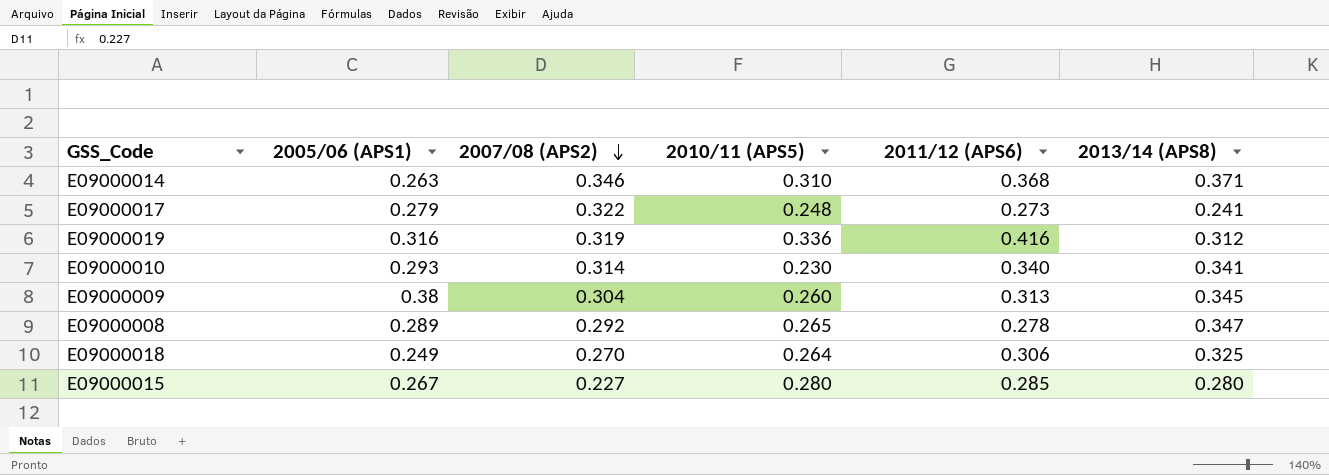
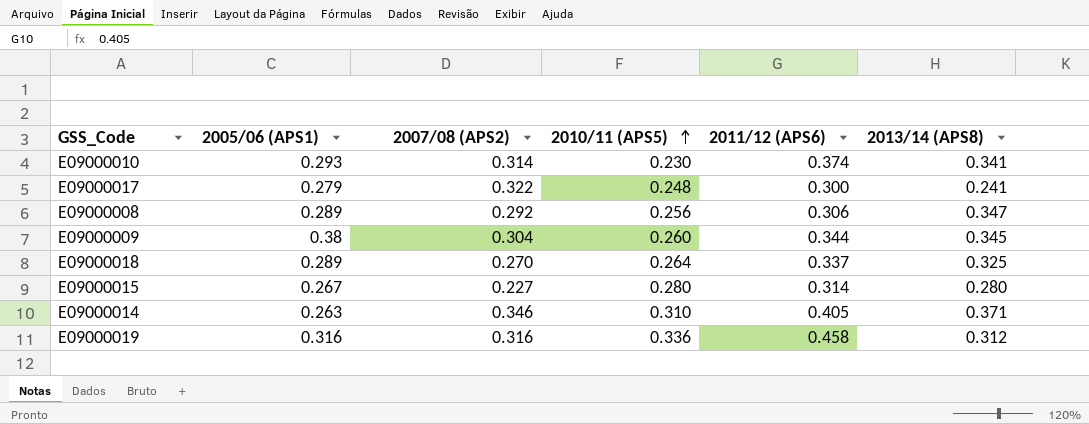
row order: 2007/08 (APS2) descending -> 2010/11 (APS5) ascending
E09000010 | 2011/12 (APS6): 0.340 -> 0.374
E09000017 | 2011/12 (APS6): 0.273 -> 0.300
E09000008 | 2010/11 (APS5): 0.265 -> 0.256
E09000008 | 2011/12 (APS6): 0.278 -> 0.306
E09000009 | 2011/12 (APS6): 0.313 -> 0.344
E09000018 | 2005/06 (APS1): 0.249 -> 0.289
E09000018 | 2011/12 (APS6): 0.306 -> 0.337
E09000015 | 2011/12 (APS6): 0.285 -> 0.314
E09000014 | 2011/12 (APS6): 0.368 -> 0.405
E09000019 | 2007/08 (APS2): 0.319 -> 0.316
E09000019 | 2011/12 (APS6): 0.416 -> 0.458

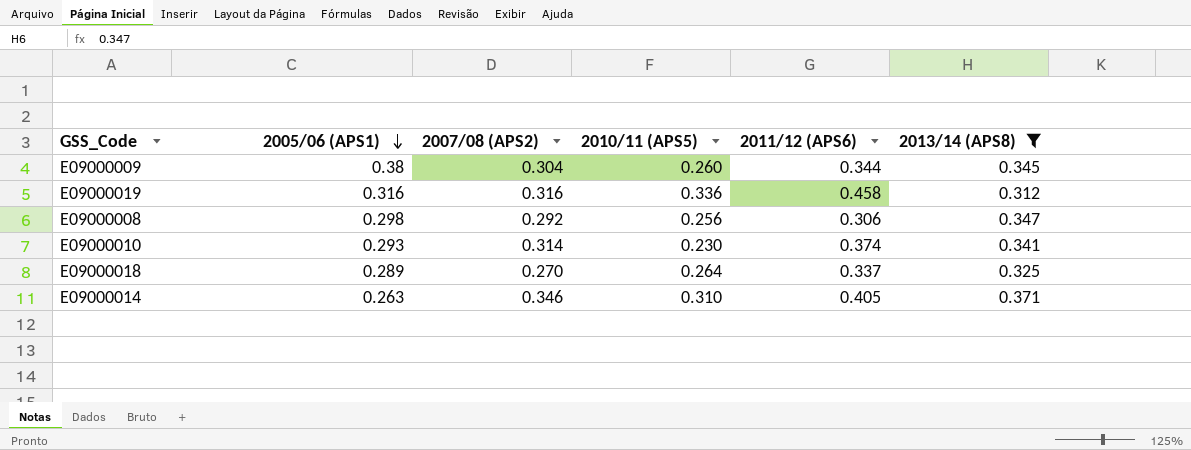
filter: none -> 2013/14 (APS8) >= 0.312
row order: 2010/11 (APS5) ascending -> 2005/06 (APS1) descending
E09000008 | 2005/06 (APS1): 0.289 -> 0.298

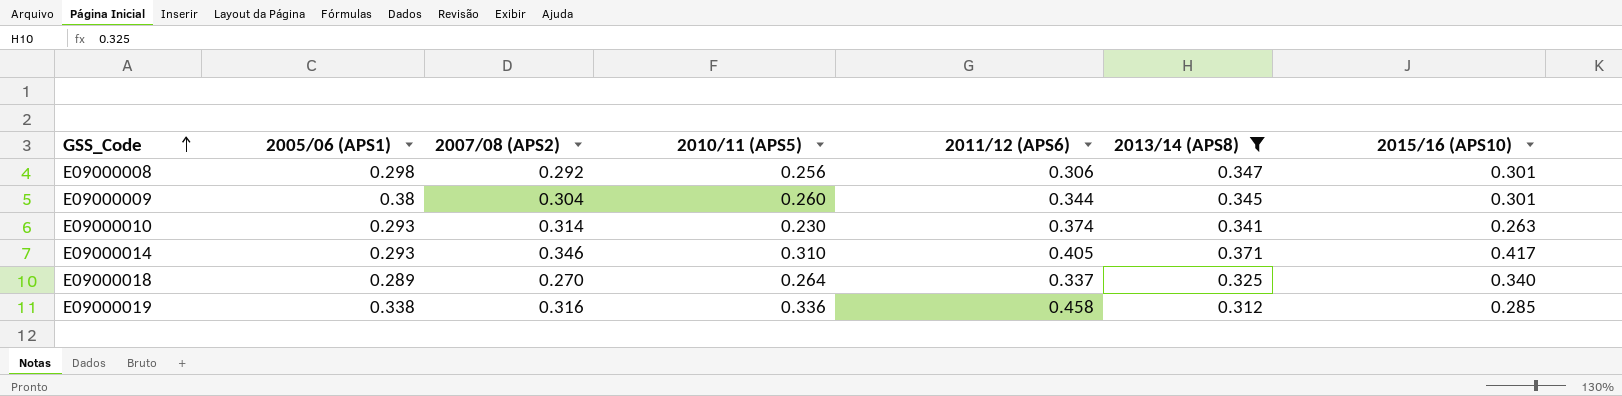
row order: 2005/06 (APS1) descending -> GSS_Code ascending
column 2015/16 (APS10) | position: none -> 7
E09000014 | 2005/06 (APS1): 0.263 -> 0.293
E09000019 | 2005/06 (APS1): 0.316 -> 0.338

